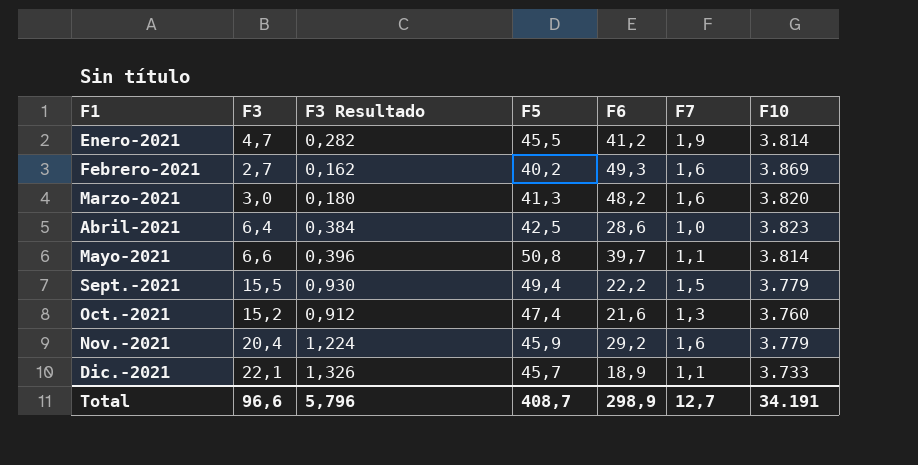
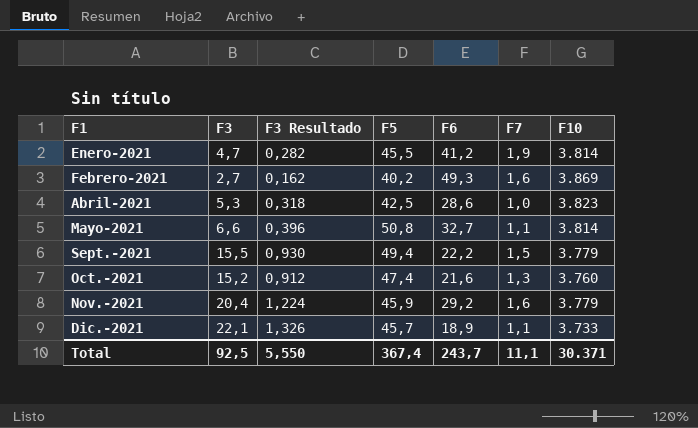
row Marzo-2021: 3,0 | 0,180 | 41,3 | 48,2 | 1,6 | 3.820 -> none
Abril-2021 | F3: 6,4 -> 5,3
Abril-2021 | F3 Resultado: 0,384 -> 0,318
Mayo-2021 | F6: 39,7 -> 32,7
Total | F3: 96,6 -> 92,5
Total | F3 Resultado: 5,796 -> 5,550
Total | F5: 408,7 -> 367,4
Total | F6: 298,9 -> 243,7
Total | F7: 12,7 -> 11,1
Total | F10: 34.191 -> 30.371

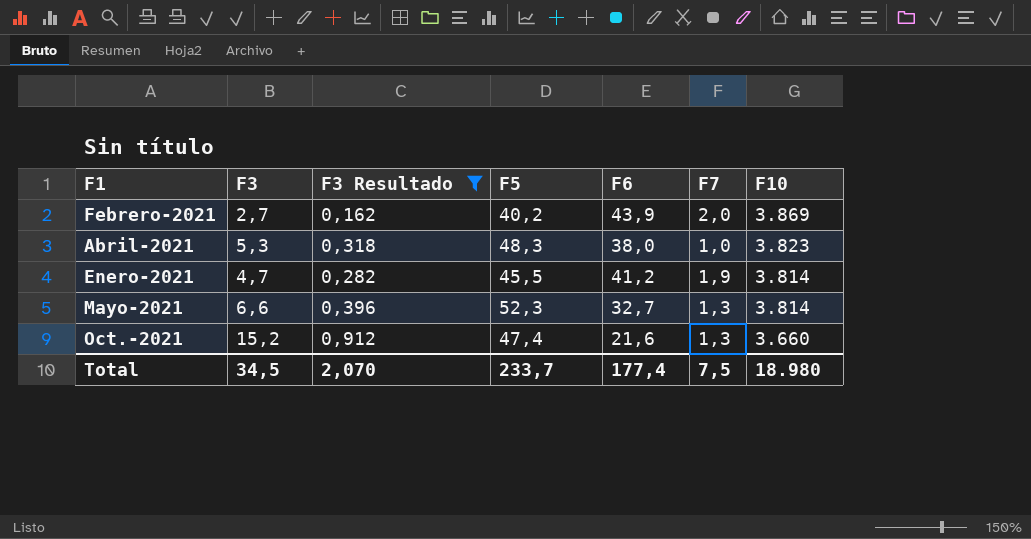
filter: none -> F3 Resultado <= 0,912
row order: F1 ascending -> F10 descending
Febrero-2021 | F6: 49,3 -> 43,9
Febrero-2021 | F7: 1,6 -> 2,0
Abril-2021 | F5: 42,5 -> 48,3
Abril-2021 | F6: 28,6 -> 38,0
Mayo-2021 | F5: 50,8 -> 52,3
Mayo-2021 | F7: 1,1 -> 1,3
Oct.-2021 | F10: 3.760 -> 3.660
Total | F3: 92,5 -> 34,5
Total | F3 Resultado: 5,550 -> 2,070
Total | F5: 367,4 -> 233,7
Total | F6: 243,7 -> 177,4
Total | F7: 11,1 -> 7,5
Total | F10: 30.371 -> 18.980

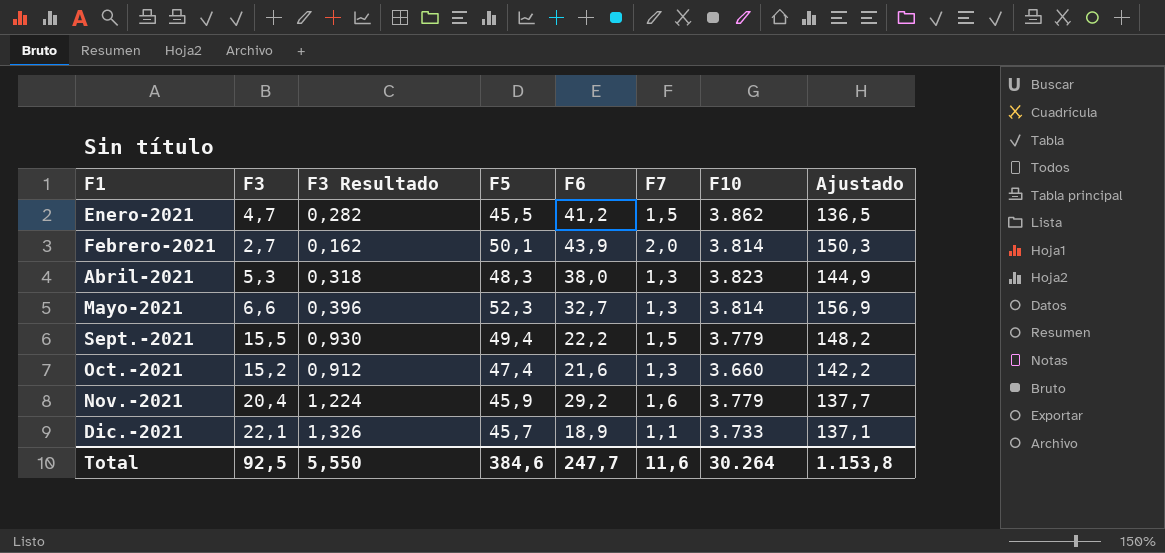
filter: F3 Resultado <= 0,912 -> none
row order: F10 descending -> F1 ascending
column Ajustado | formula: none -> [F5] * 3
Enero-2021 | F7: 1,9 -> 1,5
Enero-2021 | F10: 3.814 -> 3.862
Febrero-2021 | F5: 40,2 -> 50,1
Febrero-2021 | F10: 3.869 -> 3.814
Abril-2021 | F7: 1,0 -> 1,3
Total | F3: 34,5 -> 92,5
Total | F3 Resultado: 2,070 -> 5,550
Total | F5: 233,7 -> 384,6
Total | F6: 177,4 -> 247,7
Total | F7: 7,5 -> 11,6
Total | F10: 18.980 -> 30.264

